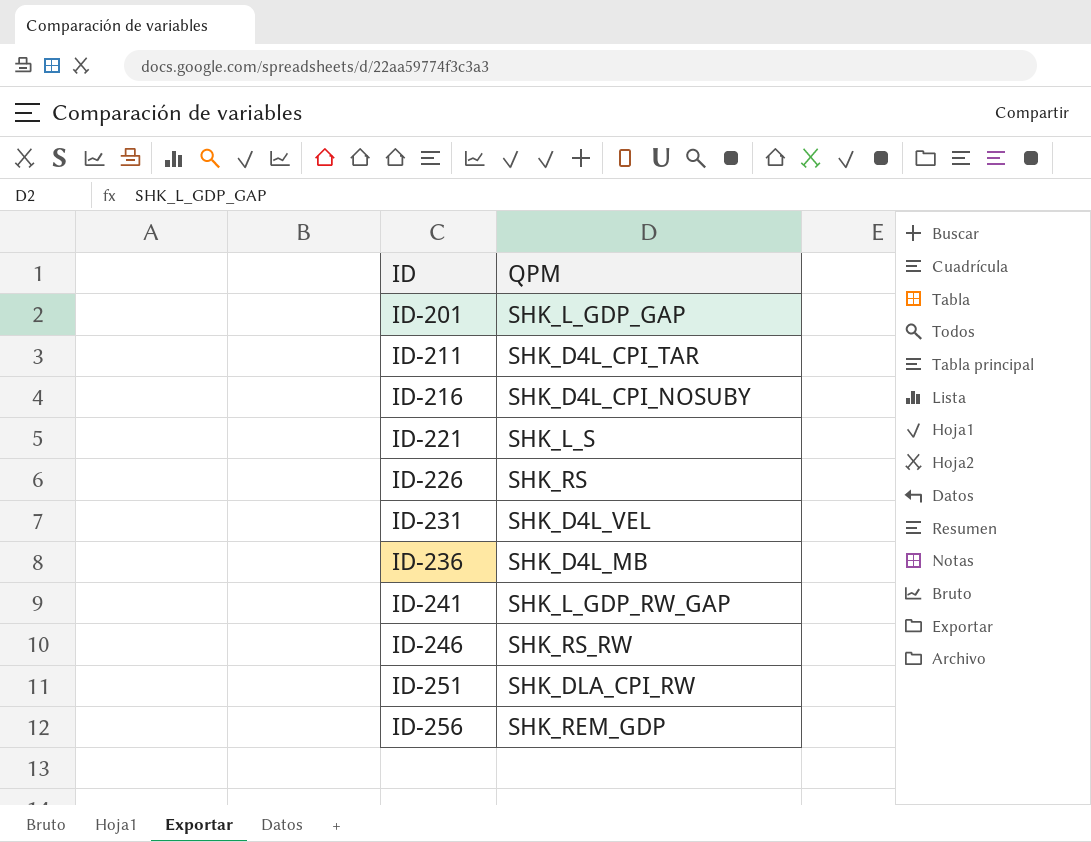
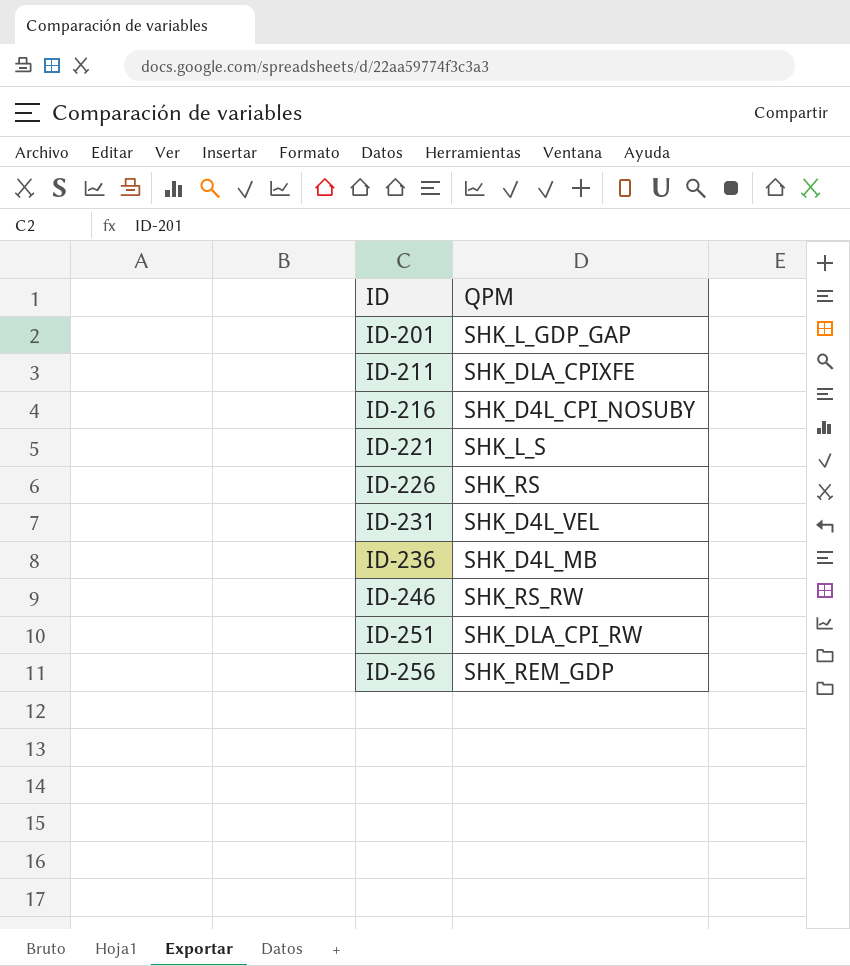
row ID-241: SHK_L_GDP_RW_GAP -> none
ID-211 | QPM: SHK_D4L_CPI_TAR -> SHK_DLA_CPIXFE

